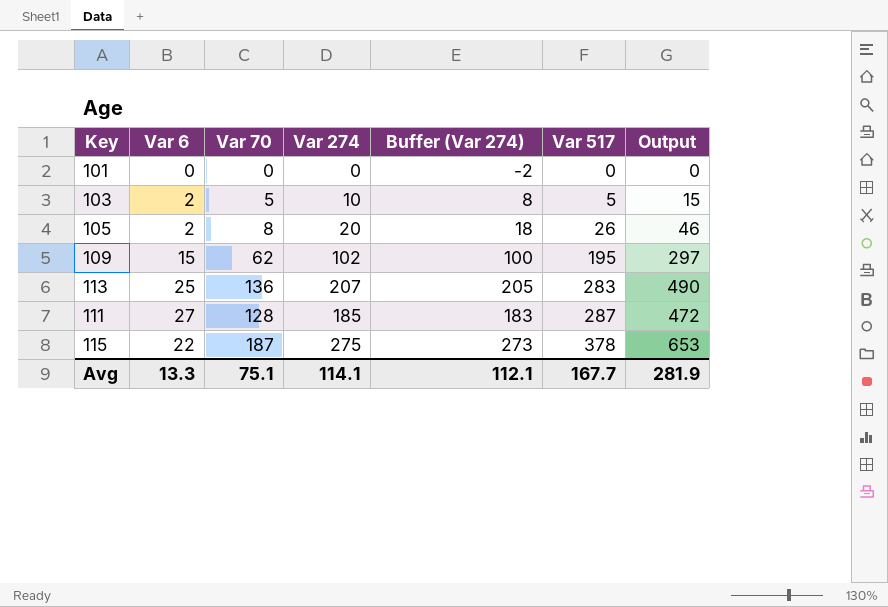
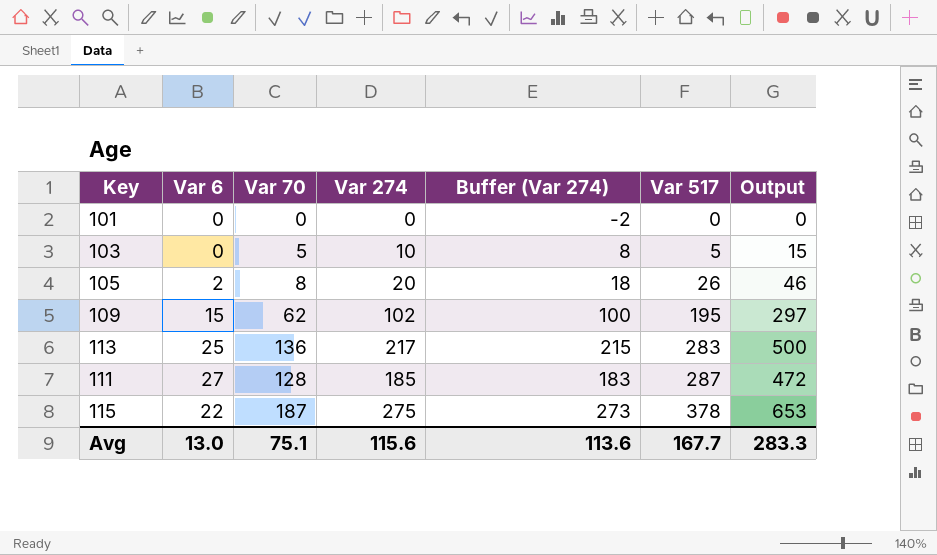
103 | Var 6: 2 -> 0
113 | Var 274: 207 -> 217
113 | Buffer (Var 274): 205 -> 215
113 | Output: 490 -> 500
Avg | Var 6: 13.3 -> 13.0
Avg | Var 274: 114.1 -> 115.6
Avg | Buffer (Var 274): 112.1 -> 113.6
Avg | Output: 281.9 -> 283.3

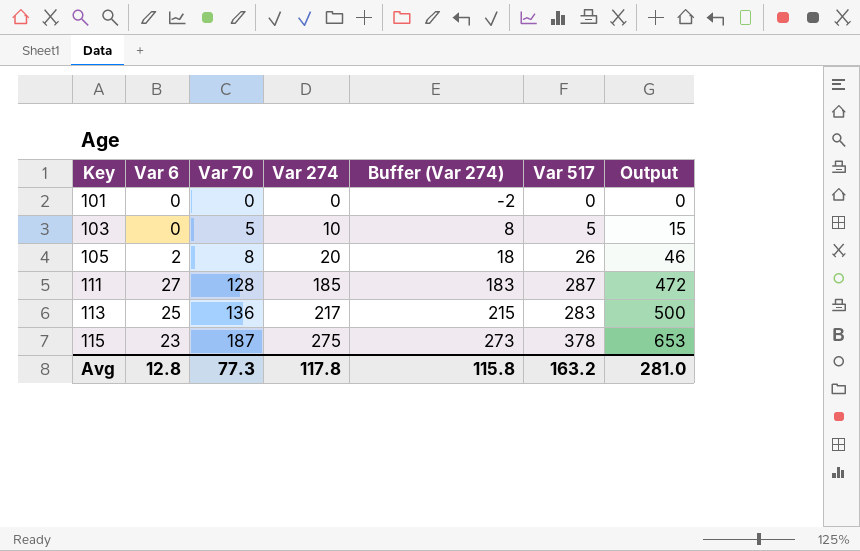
row order: Var 517 ascending -> Key ascending
row 109: 15 | 62 | 102 | 100 | 195 | 297 -> none
115 | Var 6: 22 -> 23
Avg | Var 6: 13.0 -> 12.8
Avg | Var 70: 75.1 -> 77.3
Avg | Var 274: 115.6 -> 117.8
Avg | Buffer (Var 274): 113.6 -> 115.8
Avg | Var 517: 167.7 -> 163.2
Avg | Output: 283.3 -> 281.0

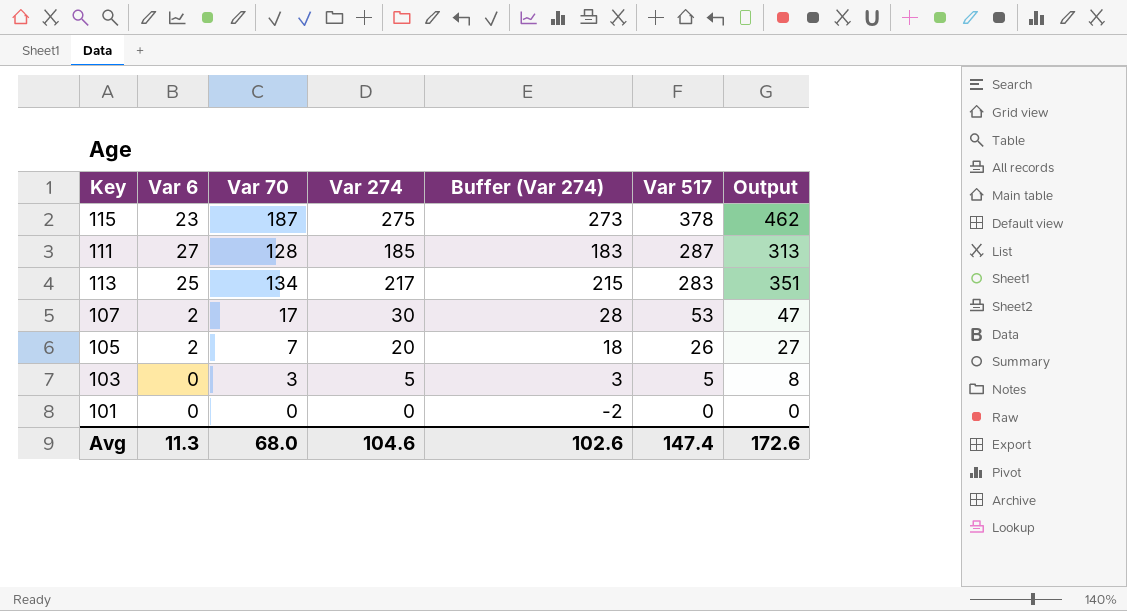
row order: Key ascending -> Var 517 descending
column Output | formula: [Var 274] + [Var 517] -> [Var 70] + [Var 274]
113 | Var 70: 136 -> 134
row 107: none -> 2 | 17 | 30 | 28 | 53 | 47
105 | Var 70: 8 -> 7
103 | Var 70: 5 -> 3
103 | Var 274: 10 -> 5
103 | Buffer (Var 274): 8 -> 3
Avg | Var 6: 12.8 -> 11.3
Avg | Var 70: 77.3 -> 68.0
Avg | Var 274: 117.8 -> 104.6
Avg | Buffer (Var 274): 115.8 -> 102.6
Avg | Var 517: 163.2 -> 147.4
Avg | Output: 281.0 -> 172.6

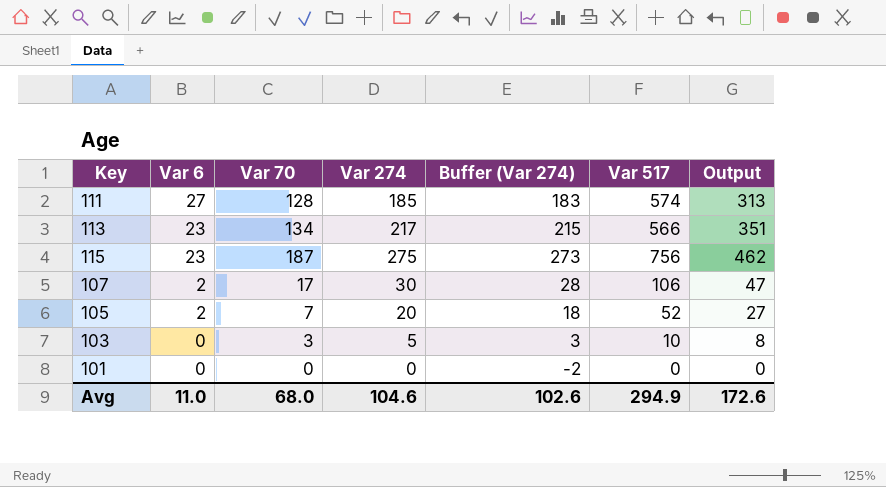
row order: Var 517 descending -> Var 6 descending
111 | Var 517: 287 -> 574
113 | Var 6: 25 -> 23
113 | Var 517: 283 -> 566
115 | Var 517: 378 -> 756
107 | Var 517: 53 -> 106
105 | Var 517: 26 -> 52
103 | Var 517: 5 -> 10
Avg | Var 6: 11.3 -> 11.0
Avg | Var 517: 147.4 -> 294.9

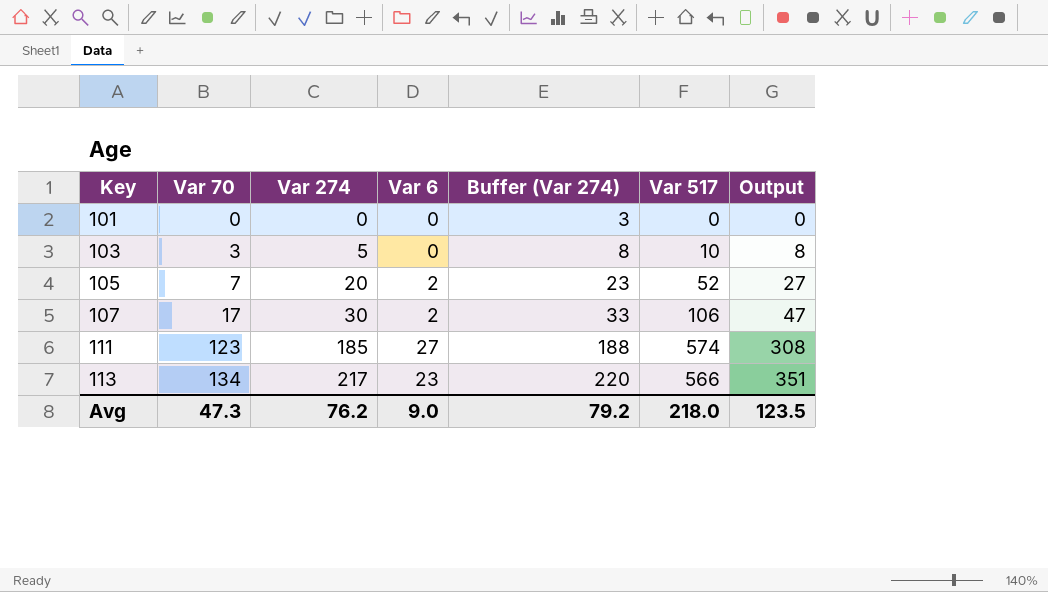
row order: Var 6 descending -> Key ascending
column Var 6 | position: 2 -> 4
column Buffer (Var 274) | formula: [Var 274] - 2 -> [Var 274] + 3
row 115: 23 | 187 | 275 | 273 | 756 | 462 -> none
111 | Var 70: 128 -> 123
111 | Output: 313 -> 308
Avg | Var 70: 68.0 -> 47.3
Avg | Var 274: 104.6 -> 76.2
Avg | Var 6: 11.0 -> 9.0
Avg | Buffer (Var 274): 102.6 -> 79.2
Avg | Var 517: 294.9 -> 218.0
Avg | Output: 172.6 -> 123.5

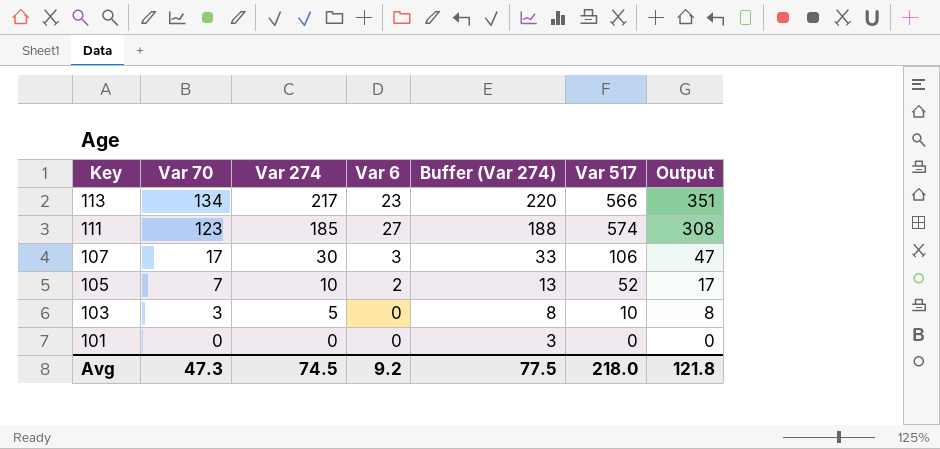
row order: Key ascending -> Key descending
107 | Var 6: 2 -> 3
105 | Var 274: 20 -> 10
105 | Buffer (Var 274): 23 -> 13
105 | Output: 27 -> 17
Avg | Var 274: 76.2 -> 74.5
Avg | Var 6: 9.0 -> 9.2
Avg | Buffer (Var 274): 79.2 -> 77.5
Avg | Output: 123.5 -> 121.8

